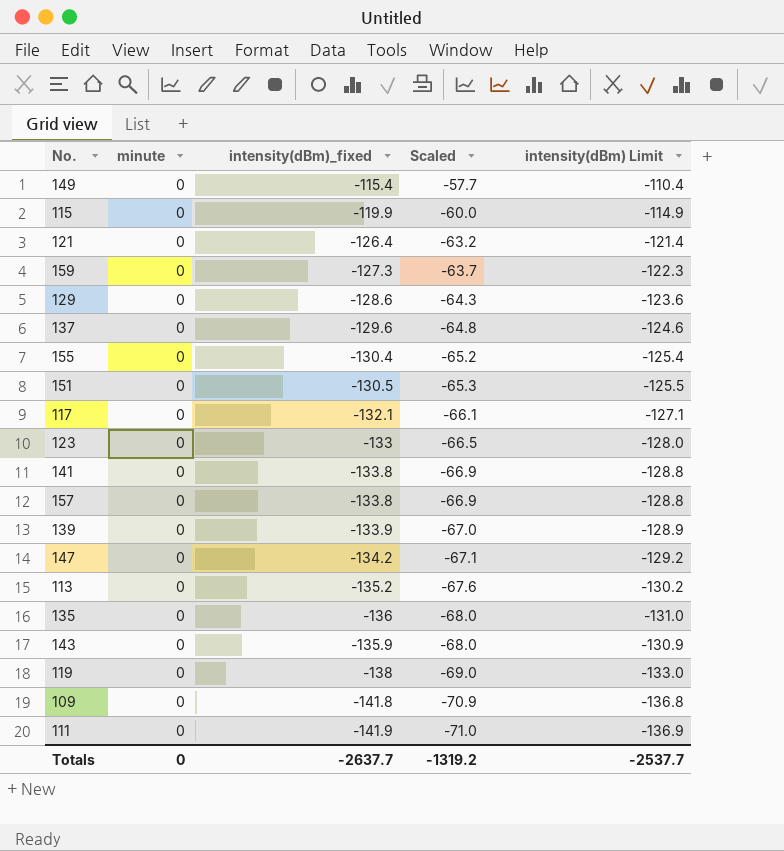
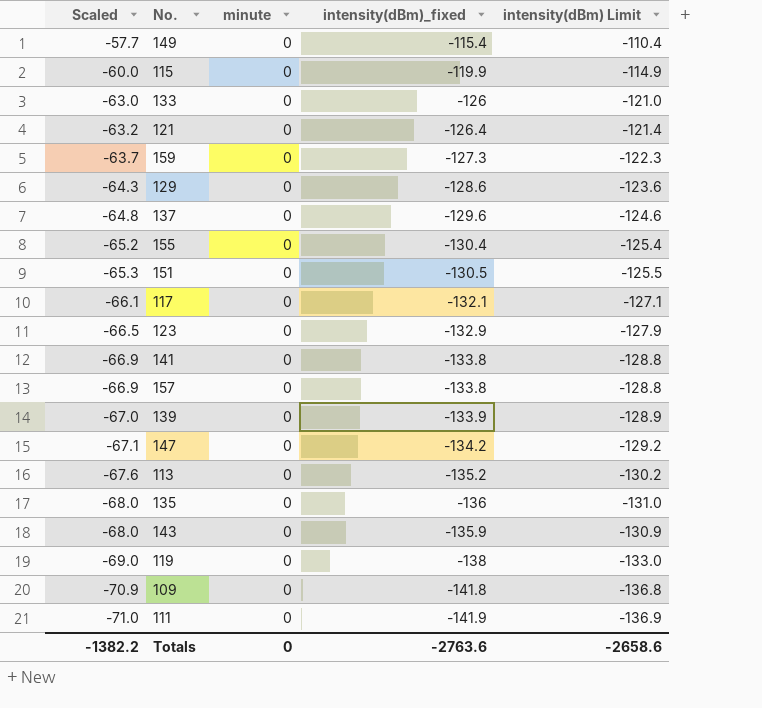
column Scaled | position: 4 -> 1
row 133: none -> -63.0 | 0 | -126 | -121.0
123 | intensity(dBm)_fixed: -133 -> -132.9
123 | intensity(dBm) Limit: -128.0 -> -127.9
Totals | Scaled: -1319.2 -> -1382.2
Totals | intensity(dBm)_fixed: -2637.7 -> -2763.6
Totals | intensity(dBm) Limit: -2537.7 -> -2658.6

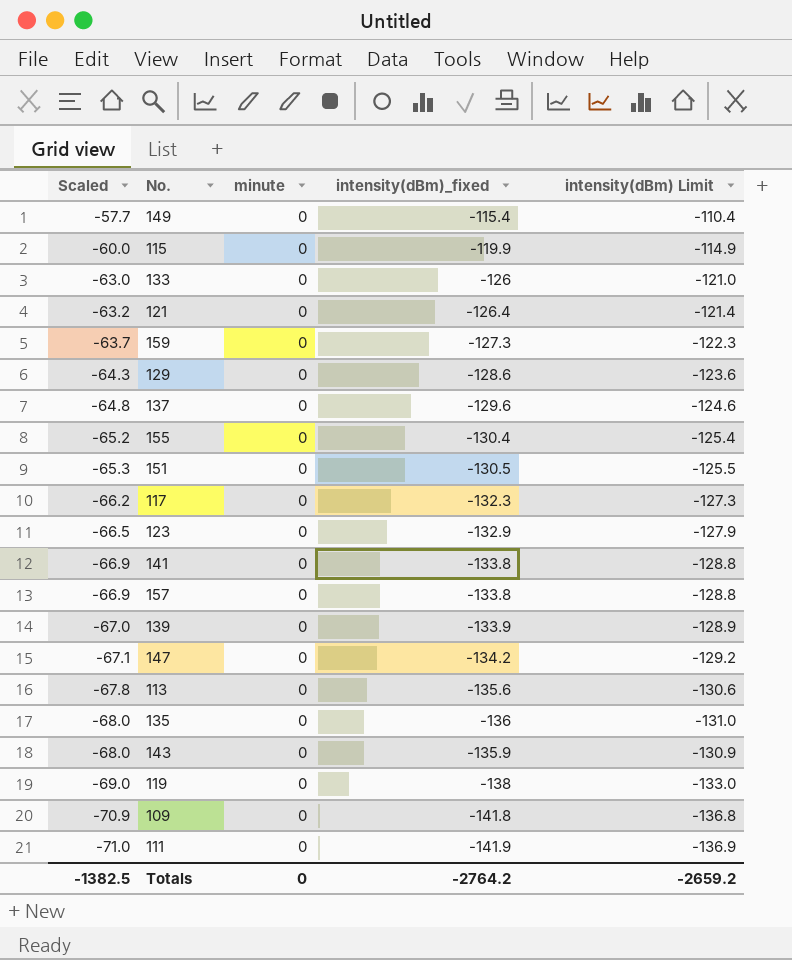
117 | Scaled: -66.1 -> -66.2
117 | intensity(dBm)_fixed: -132.1 -> -132.3
117 | intensity(dBm) Limit: -127.1 -> -127.3
113 | Scaled: -67.6 -> -67.8
113 | intensity(dBm)_fixed: -135.2 -> -135.6
113 | intensity(dBm) Limit: -130.2 -> -130.6
Totals | Scaled: -1382.2 -> -1382.5
Totals | intensity(dBm)_fixed: -2763.6 -> -2764.2
Totals | intensity(dBm) Limit: -2658.6 -> -2659.2

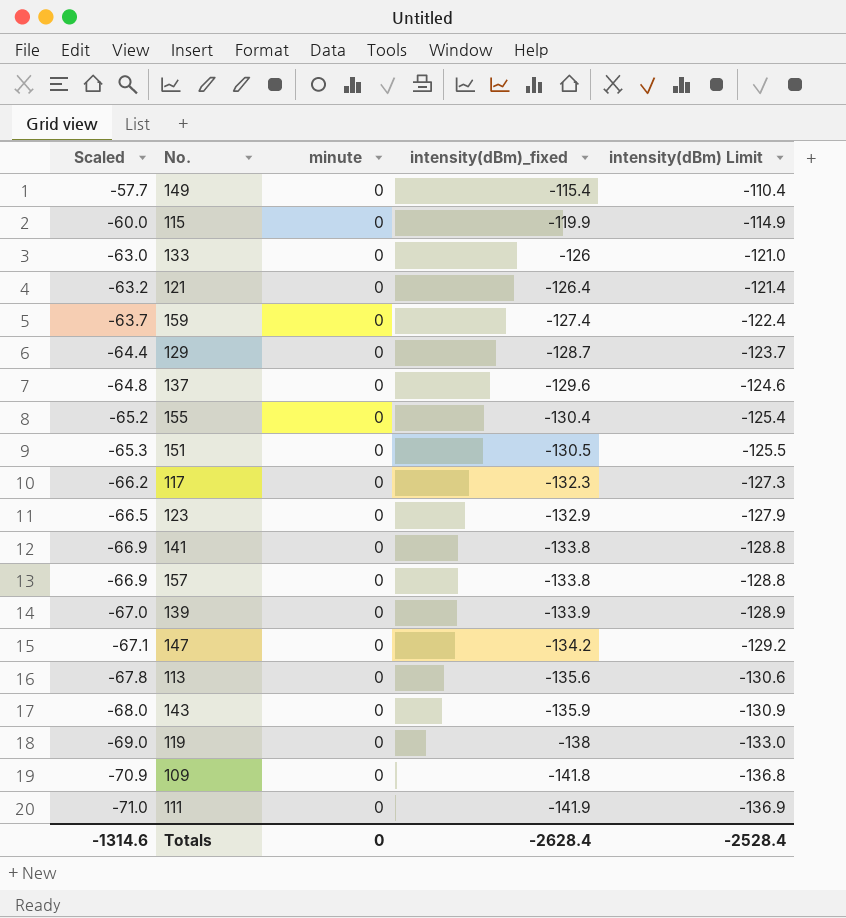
row 135: -68.0 | 0 | -136 | -131.0 -> none
159 | intensity(dBm)_fixed: -127.3 -> -127.4
159 | intensity(dBm) Limit: -122.3 -> -122.4
129 | Scaled: -64.3 -> -64.4
129 | intensity(dBm)_fixed: -128.6 -> -128.7
129 | intensity(dBm) Limit: -123.6 -> -123.7
Totals | Scaled: -1382.5 -> -1314.6
Totals | intensity(dBm)_fixed: -2764.2 -> -2628.4
Totals | intensity(dBm) Limit: -2659.2 -> -2528.4

